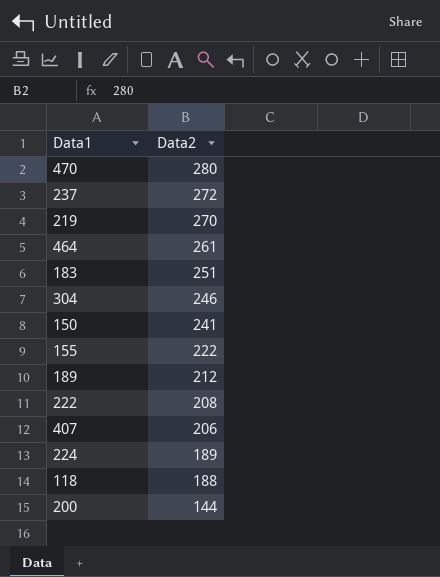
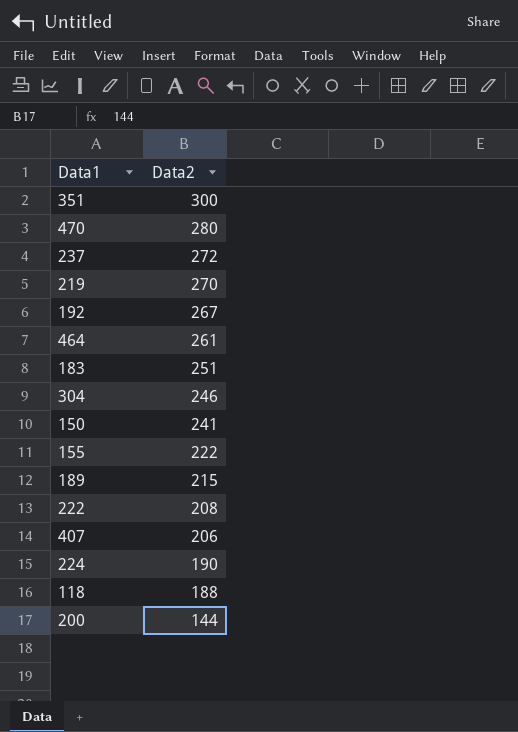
row 351: none -> 300
row 192: none -> 267
189 | Data2: 212 -> 215
224 | Data2: 189 -> 190

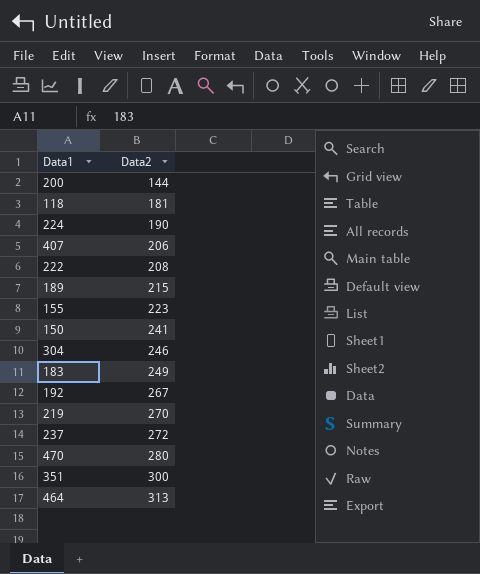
row order: Data2 descending -> Data2 ascending
118 | Data2: 188 -> 181
155 | Data2: 222 -> 223
183 | Data2: 251 -> 249
464 | Data2: 261 -> 313

